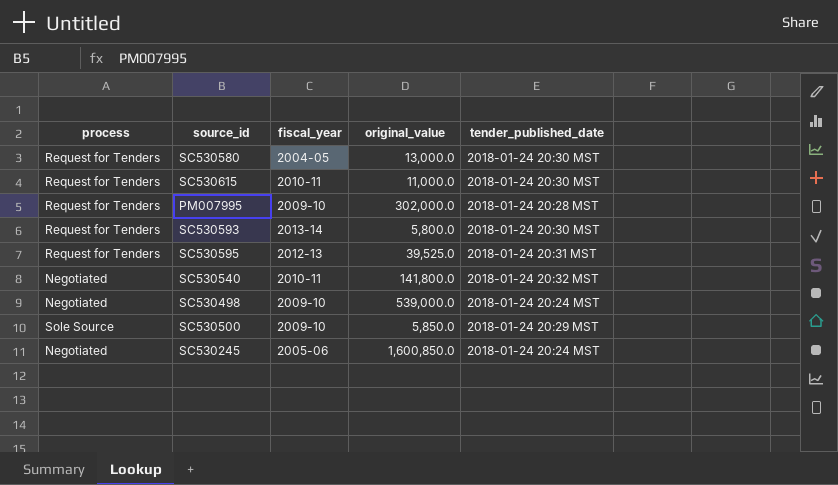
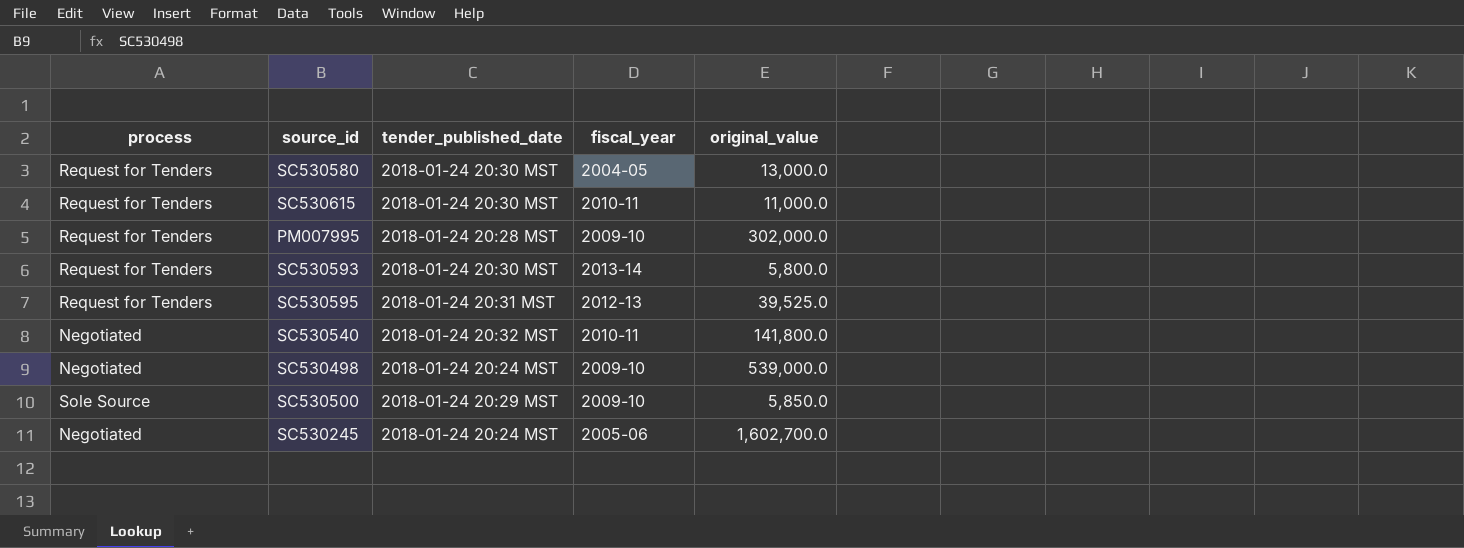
column tender_published_date | position: 5 -> 3
SC530245 | original_value: 1,600,850.0 -> 1,602,700.0

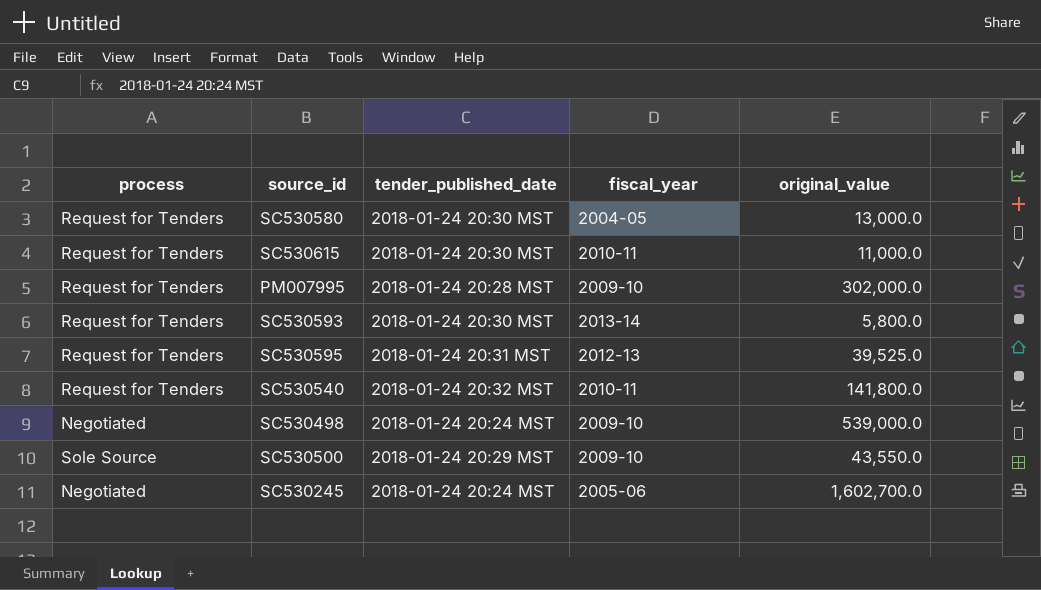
SC530540 | process: Negotiated -> Request for Tenders
SC530500 | original_value: 5,850.0 -> 43,550.0

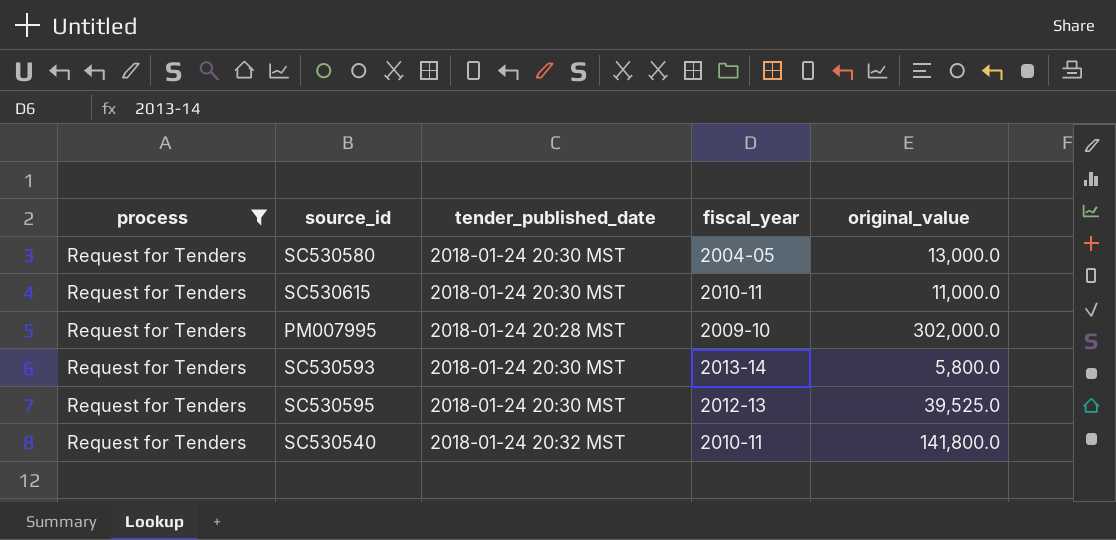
filter: none -> process = Request for Tenders
SC530595 | tender_published_date: 2018-01-24 20:31 MST -> 2018-01-24 20:30 MST

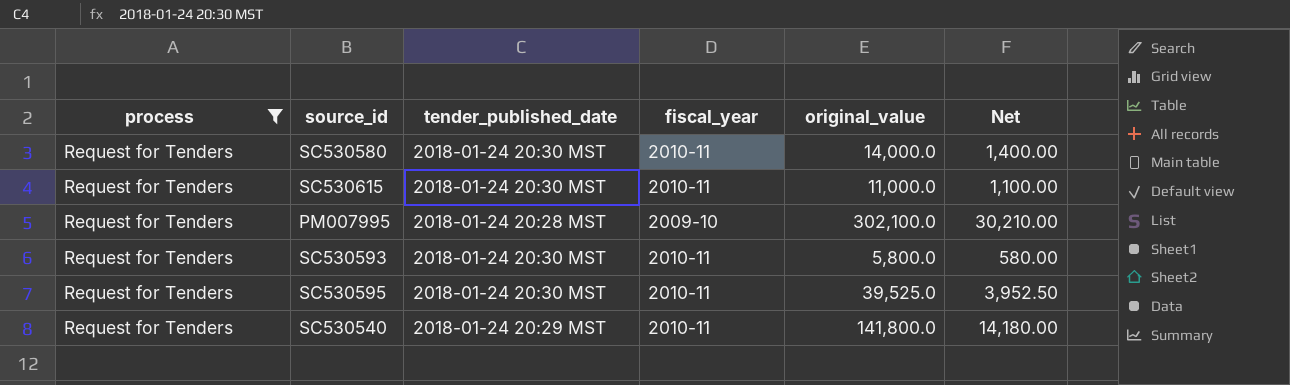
column Net | formula: none -> [original_value] * 0.1
SC530580 | fiscal_year: 2004-05 -> 2010-11
SC530580 | original_value: 13,000.0 -> 14,000.0
PM007995 | original_value: 302,000.0 -> 302,100.0
SC530593 | fiscal_year: 2013-14 -> 2010-11
SC530595 | fiscal_year: 2012-13 -> 2010-11
SC530540 | tender_published_date: 2018-01-24 20:32 MST -> 2018-01-24 20:29 MST

